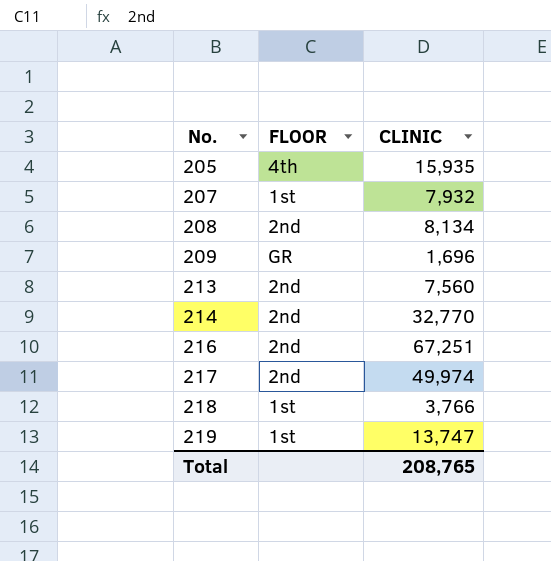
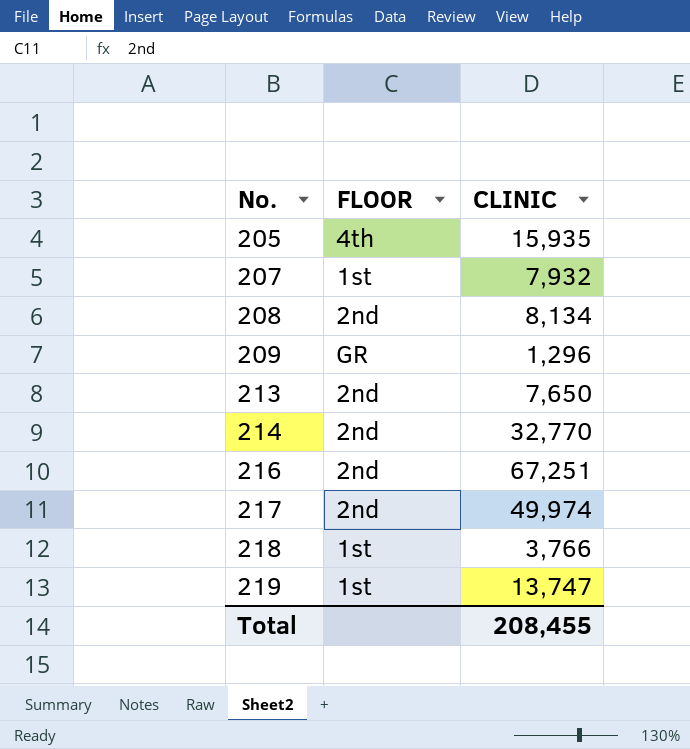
209 | CLINIC: 1,696 -> 1,296
213 | CLINIC: 7,560 -> 7,650
Total | CLINIC: 208,765 -> 208,455

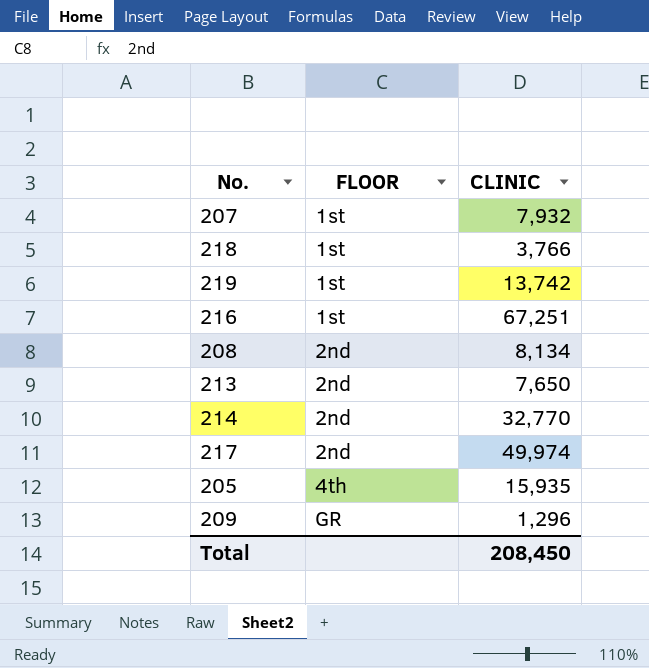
row order: No. ascending -> FLOOR ascending
219 | CLINIC: 13,747 -> 13,742
216 | FLOOR: 2nd -> 1st
Total | CLINIC: 208,455 -> 208,450

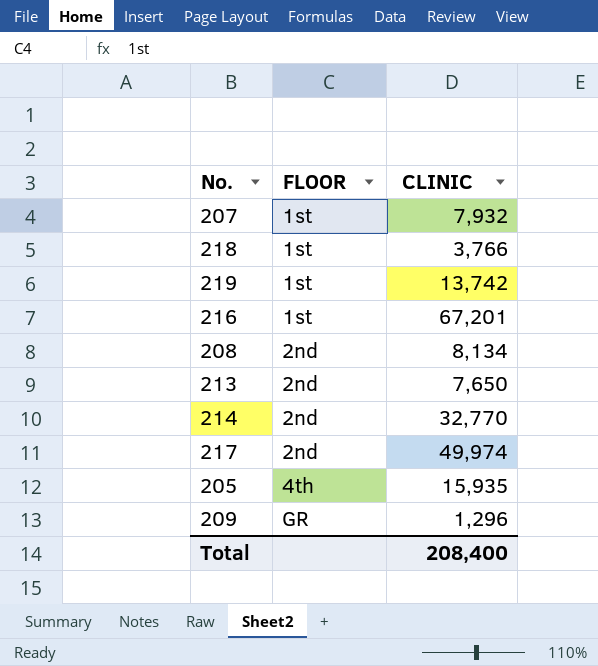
216 | CLINIC: 67,251 -> 67,201
Total | CLINIC: 208,450 -> 208,400

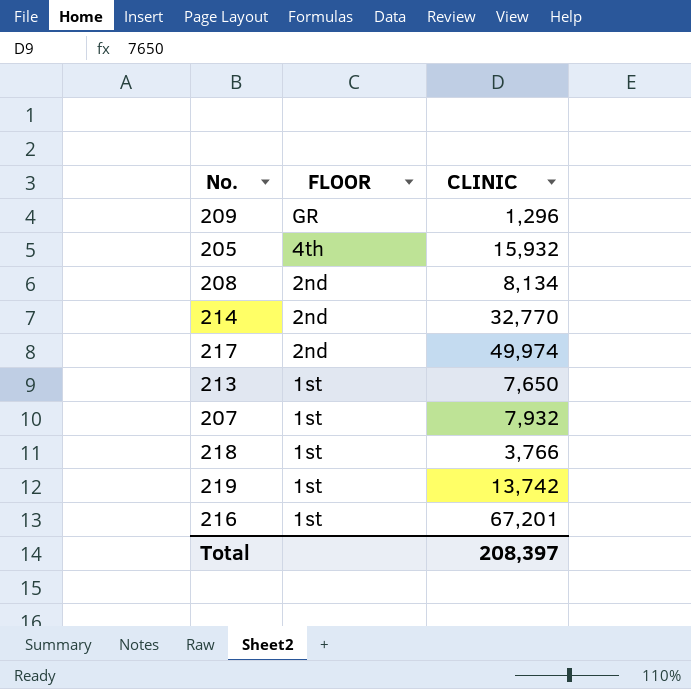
row order: FLOOR ascending -> FLOOR descending
205 | CLINIC: 15,935 -> 15,932
213 | FLOOR: 2nd -> 1st
Total | CLINIC: 208,400 -> 208,397

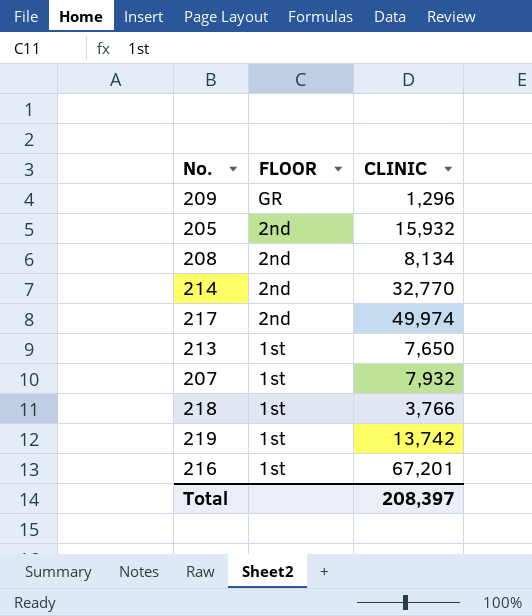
205 | FLOOR: 4th -> 2nd

